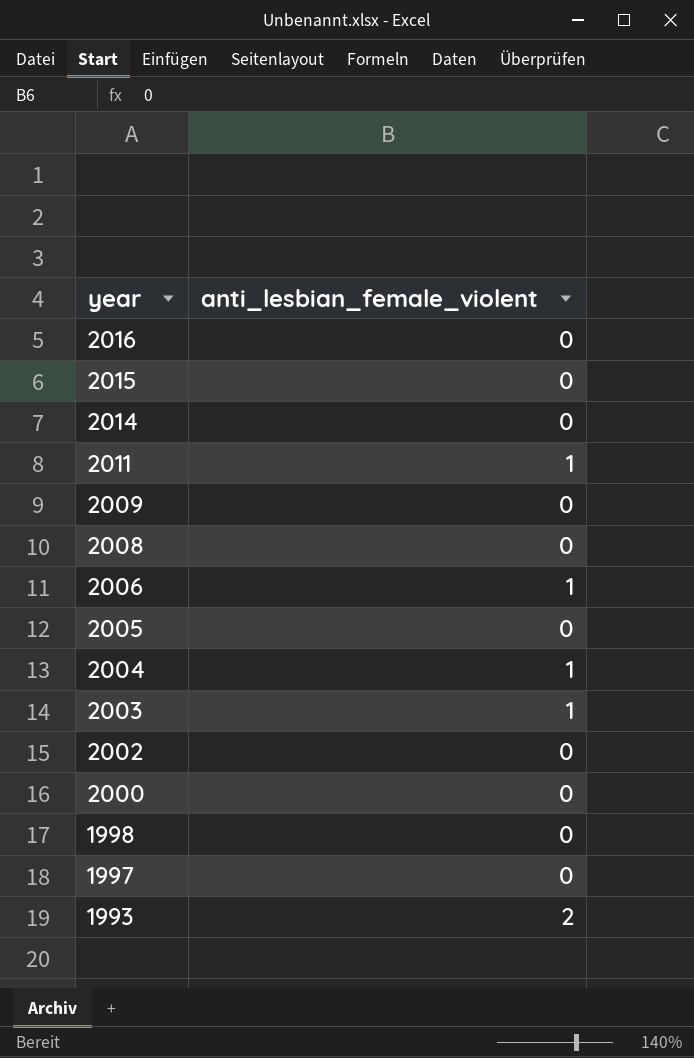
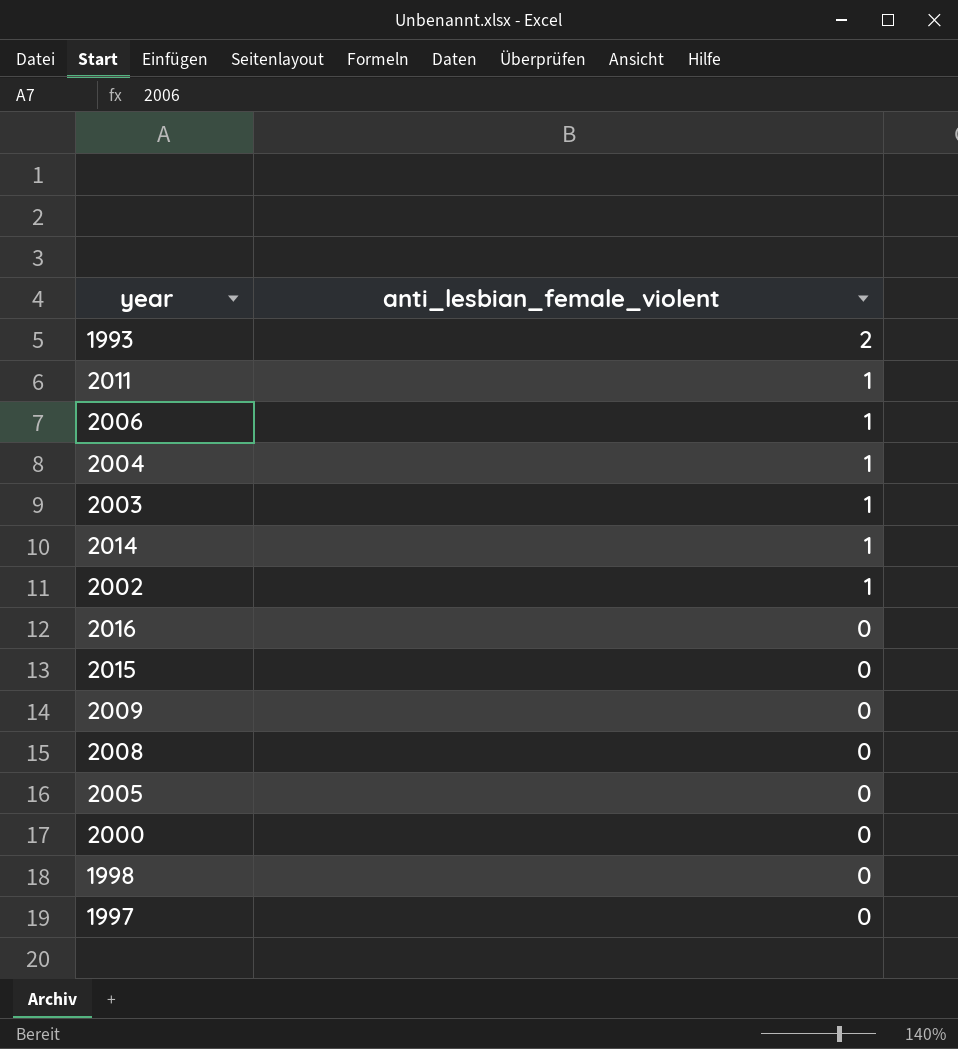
row order: year descending -> anti_lesbian_female_violent descending
2014 | anti_lesbian_female_violent: 0 -> 1
2002 | anti_lesbian_female_violent: 0 -> 1

